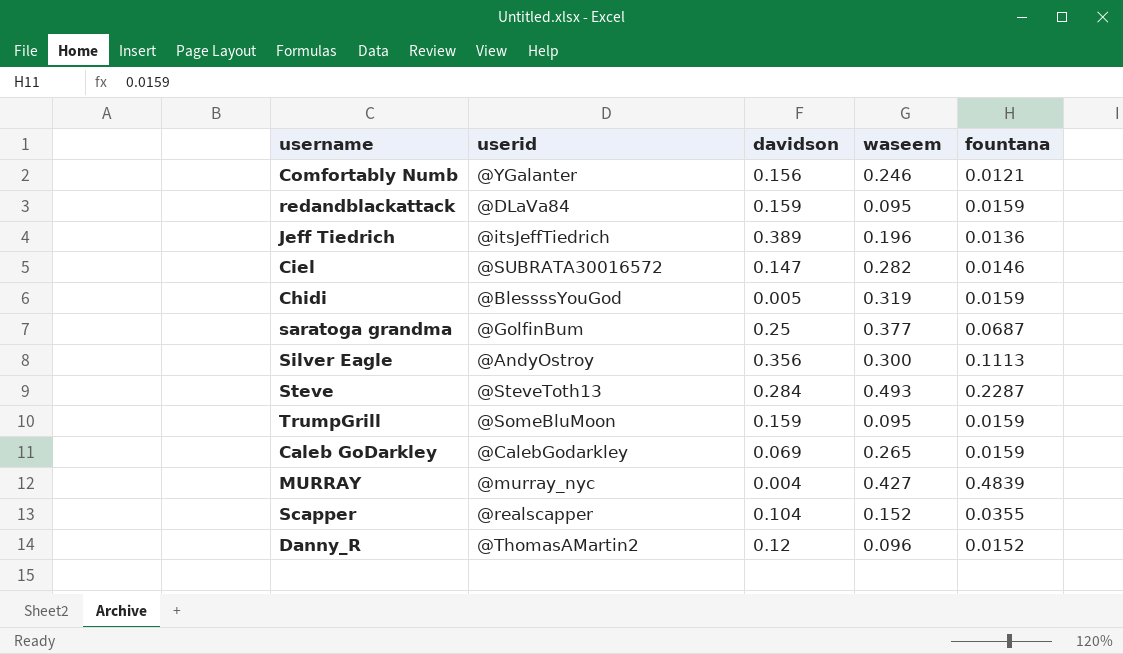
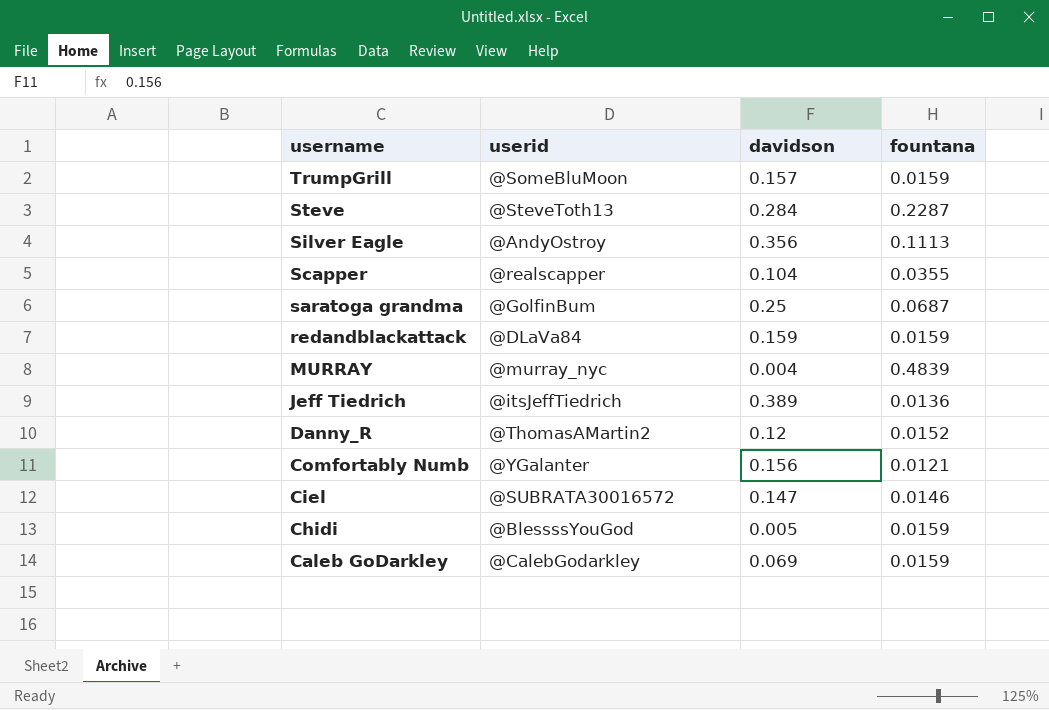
row order: none -> username descending
column waseem | position: 4 -> none
TrumpGrill | davidson: 0.159 -> 0.157

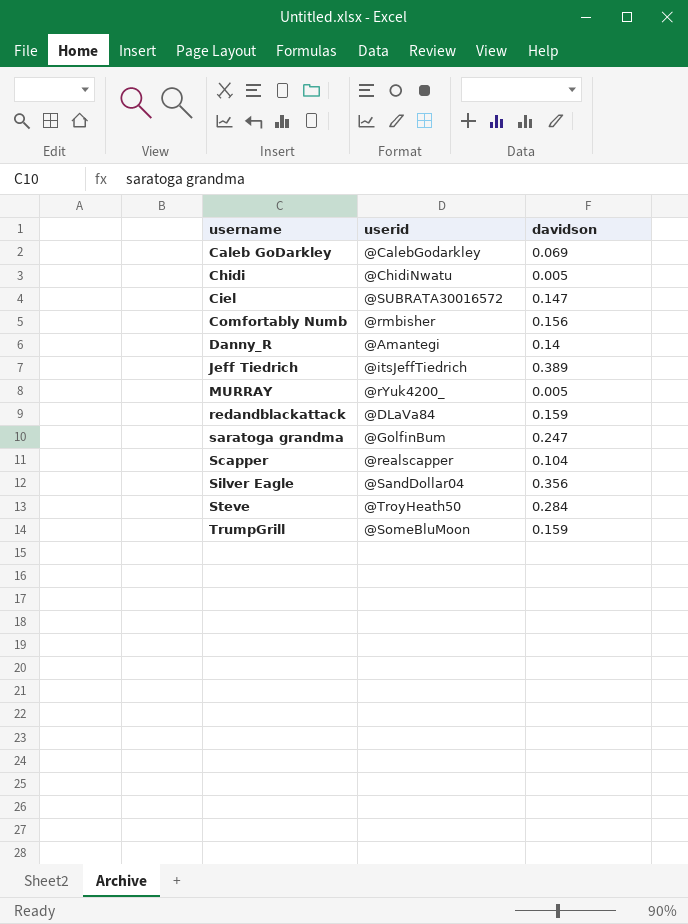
row order: username descending -> username ascending
column fountana | position: 4 -> none
Chidi | userid: @BlessssYouGod -> @ChidiNwatu
Comfortably Numb | userid: @YGalanter -> @rmbisher
Danny_R | userid: @ThomasAMartin2 -> @Amantegi
Danny_R | davidson: 0.12 -> 0.14
MURRAY | userid: @murray_nyc -> @rYuk4200_
MURRAY | davidson: 0.004 -> 0.005
saratoga grandma | davidson: 0.25 -> 0.247
Silver Eagle | userid: @AndyOstroy -> @SandDollar04
Steve | userid: @SteveToth13 -> @TroyHeath50
TrumpGrill | davidson: 0.157 -> 0.159

